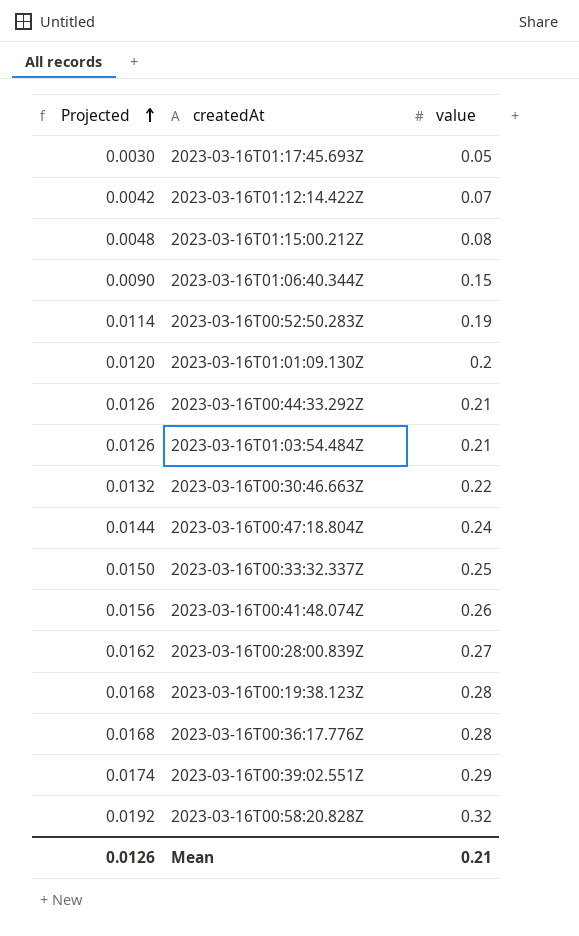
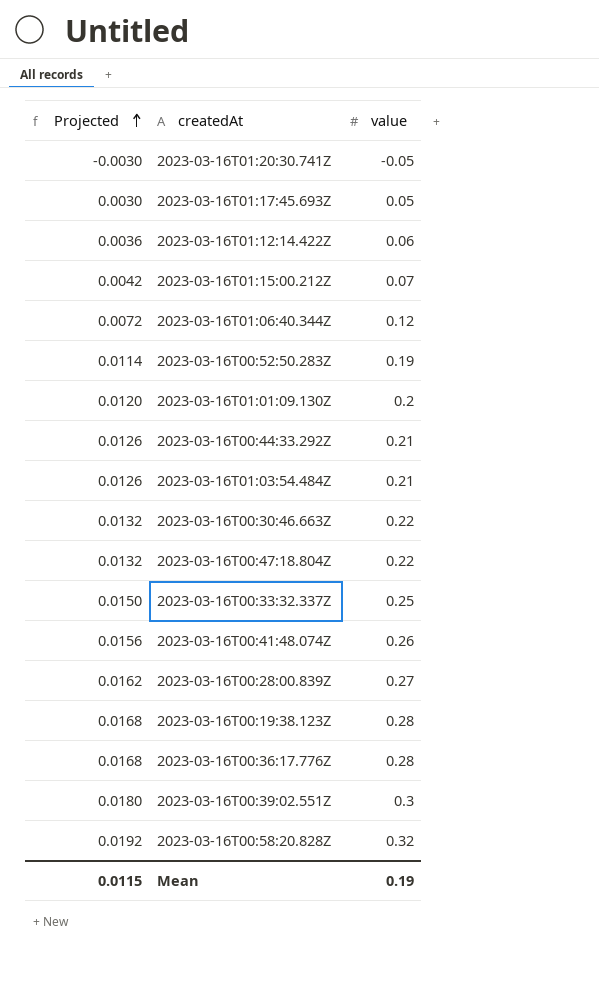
row 2023-03-16T01:20:30.741Z: none -> -0.0030 | -0.05
2023-03-16T01:12:14.422Z | Projected: 0.0042 -> 0.0036
2023-03-16T01:12:14.422Z | value: 0.07 -> 0.06
2023-03-16T01:15:00.212Z | Projected: 0.0048 -> 0.0042
2023-03-16T01:15:00.212Z | value: 0.08 -> 0.07
2023-03-16T01:06:40.344Z | Projected: 0.0090 -> 0.0072
2023-03-16T01:06:40.344Z | value: 0.15 -> 0.12
2023-03-16T00:47:18.804Z | Projected: 0.0144 -> 0.0132
2023-03-16T00:47:18.804Z | value: 0.24 -> 0.22
2023-03-16T00:39:02.551Z | Projected: 0.0174 -> 0.0180
2023-03-16T00:39:02.551Z | value: 0.29 -> 0.3
Mean | Projected: 0.0126 -> 0.0115
Mean | value: 0.21 -> 0.19

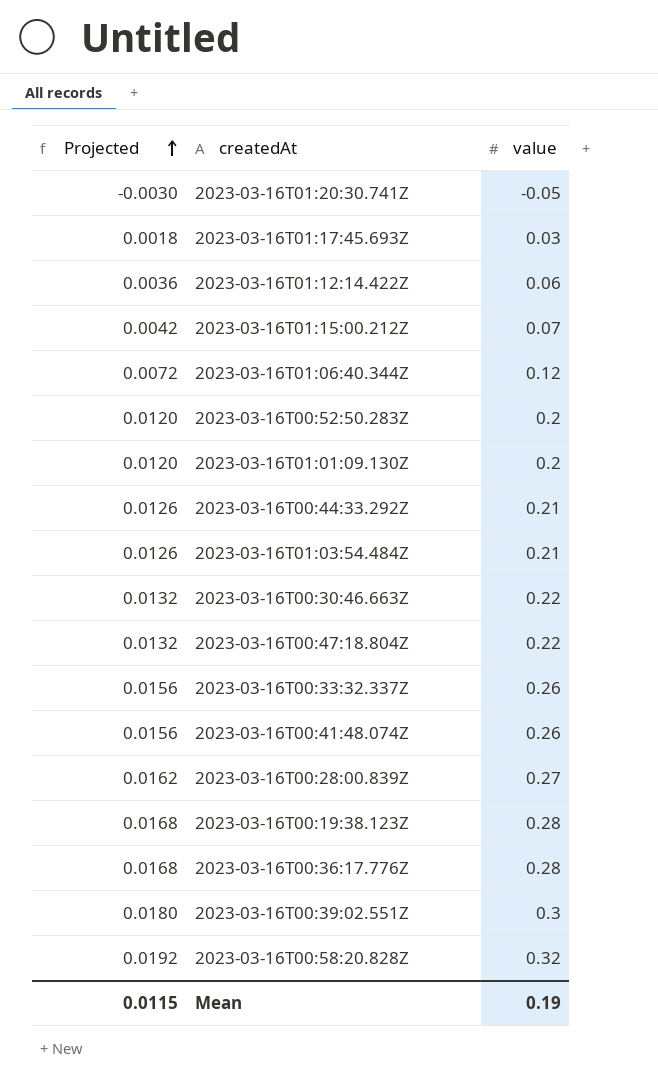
2023-03-16T01:17:45.693Z | Projected: 0.0030 -> 0.0018
2023-03-16T01:17:45.693Z | value: 0.05 -> 0.03
2023-03-16T00:52:50.283Z | Projected: 0.0114 -> 0.0120
2023-03-16T00:52:50.283Z | value: 0.19 -> 0.2
2023-03-16T00:33:32.337Z | Projected: 0.0150 -> 0.0156
2023-03-16T00:33:32.337Z | value: 0.25 -> 0.26

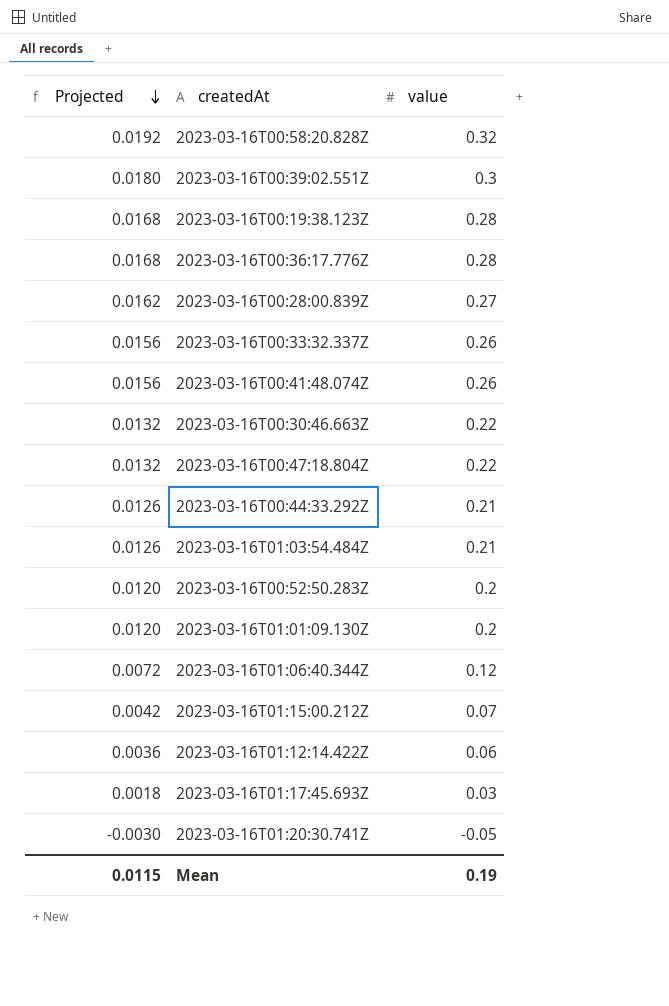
row order: Projected ascending -> Projected descending

